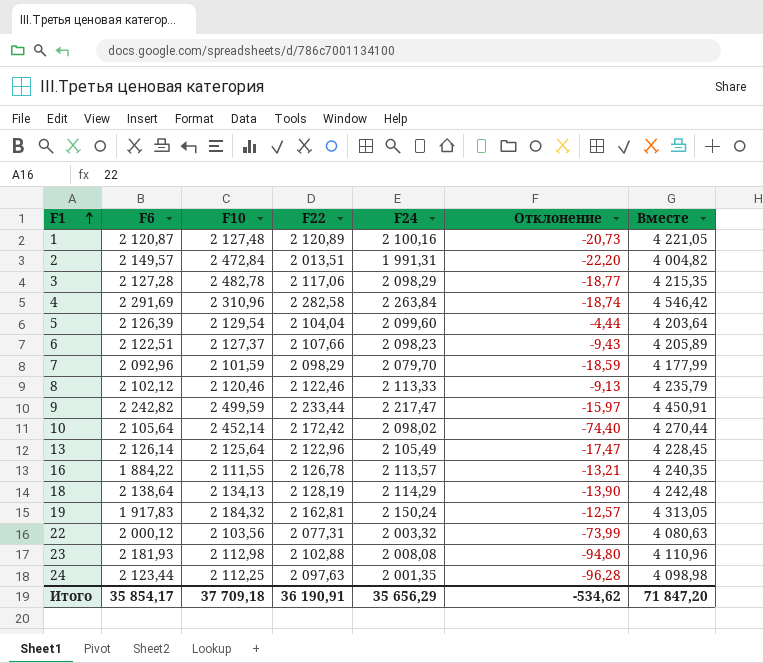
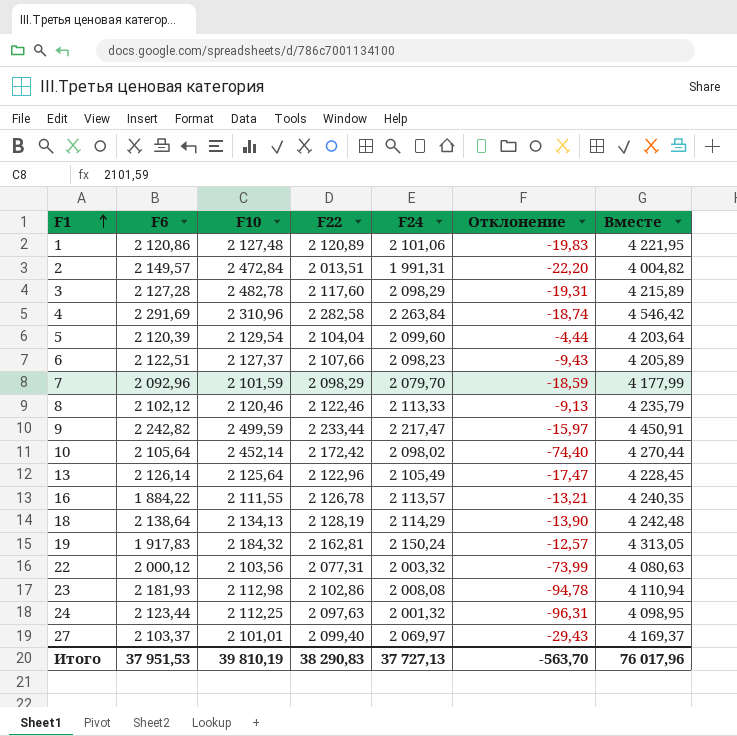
1 | F6: 2 120,87 -> 2 120,86
1 | F24: 2 100,16 -> 2 101,06
1 | Отклонение: -20,73 -> -19,83
1 | Вместе: 4 221,05 -> 4 221,95
3 | F22: 2 117,06 -> 2 117,60
3 | Отклонение: -18,77 -> -19,31
3 | Вместе: 4 215,35 -> 4 215,89
5 | F6: 2 126,39 -> 2 120,39
23 | F22: 2 102,88 -> 2 102,86
23 | Отклонение: -94,80 -> -94,78
23 | Вместе: 4 110,96 -> 4 110,94
24 | F24: 2 001,35 -> 2 001,32
24 | Отклонение: -96,28 -> -96,31
24 | Вместе: 4 098,98 -> 4 098,95
row 27: none -> 2 103,37 | 2 101,01 | 2 099,40 | 2 069,97 | -29,43 | 4 169,37
Итого | F6: 35 854,17 -> 37 951,53
Итого | F10: 37 709,18 -> 39 810,19
Итого | F22: 36 190,91 -> 38 290,83
Итого | F24: 35 656,29 -> 37 727,13
Итого | Отклонение: -534,62 -> -563,70
Итого | Вместе: 71 847,20 -> 76 017,96

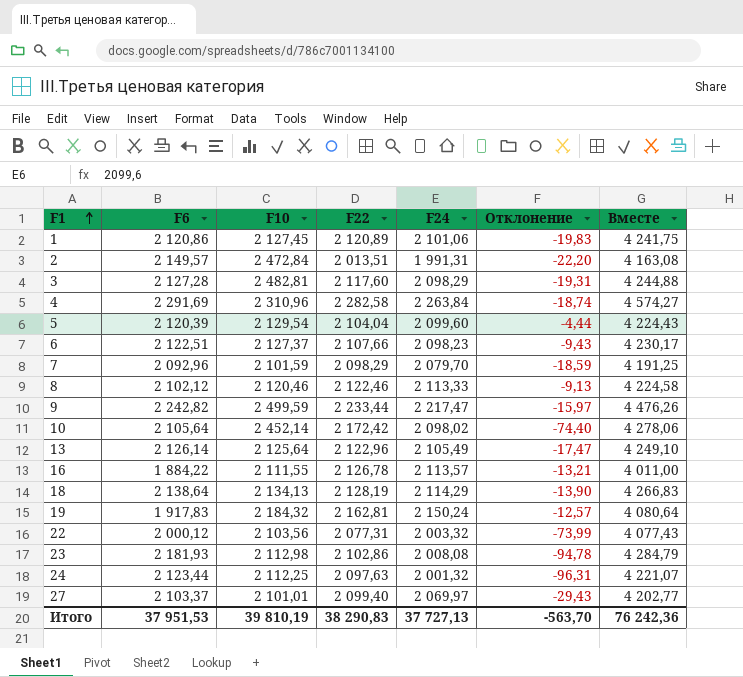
column Вместе | formula: [F22] + [F24] -> [F6] + [F22]
1 | F10: 2 127,48 -> 2 127,45
3 | F10: 2 482,78 -> 2 482,81
Итого | Вместе: 76 017,96 -> 76 242,36

